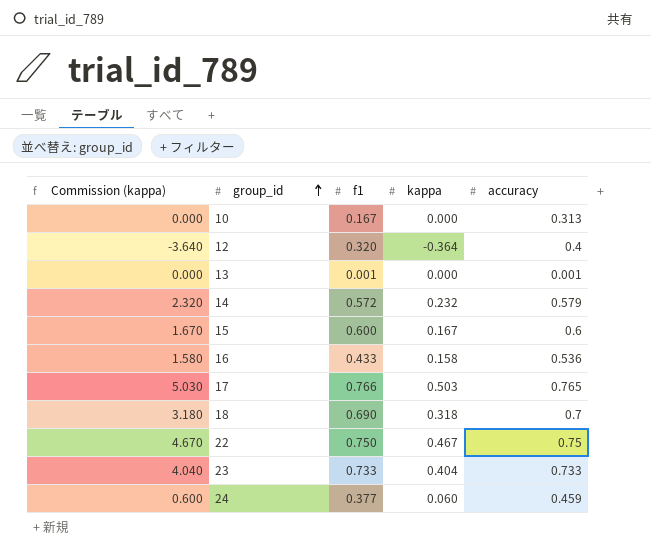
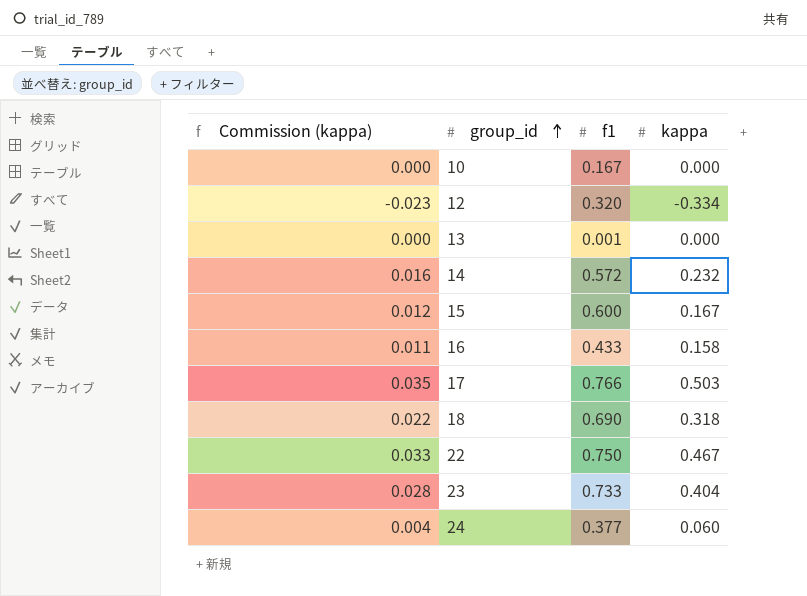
column accuracy | position: 5 -> none
column Commission (kappa) | formula: [kappa] * 10 -> [kappa] * 0.07
12 | kappa: -0.364 -> -0.334

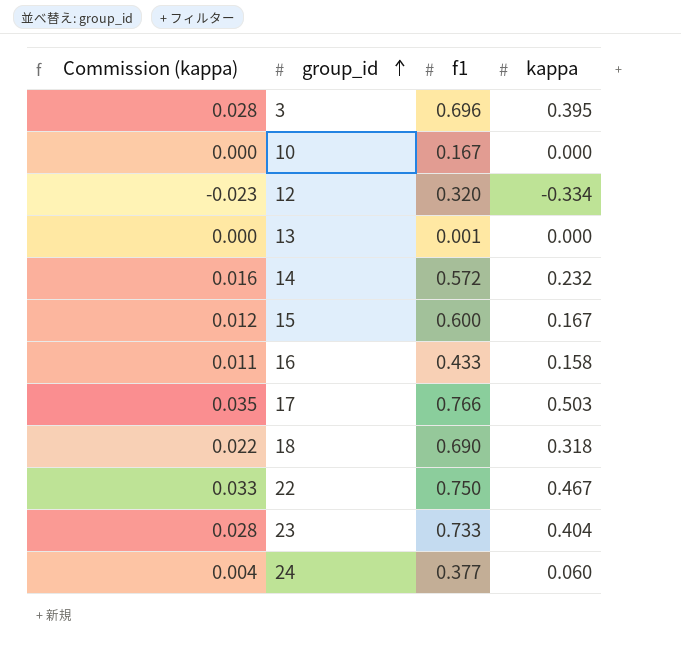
row 3: none -> 0.028 | 0.696 | 0.395

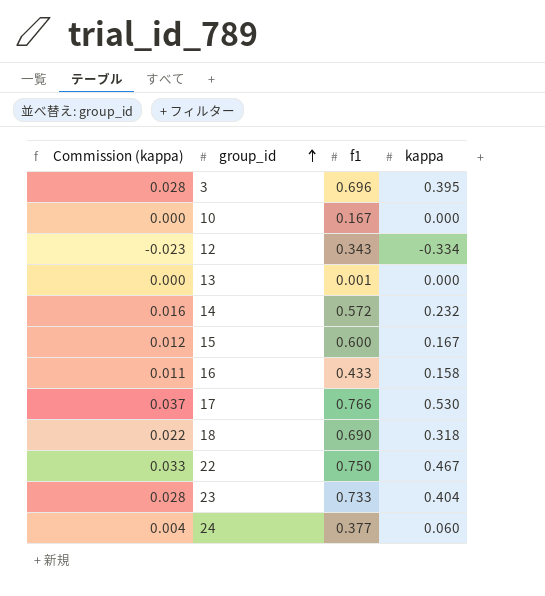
12 | f1: 0.320 -> 0.343
17 | Commission (kappa): 0.035 -> 0.037
17 | kappa: 0.503 -> 0.530

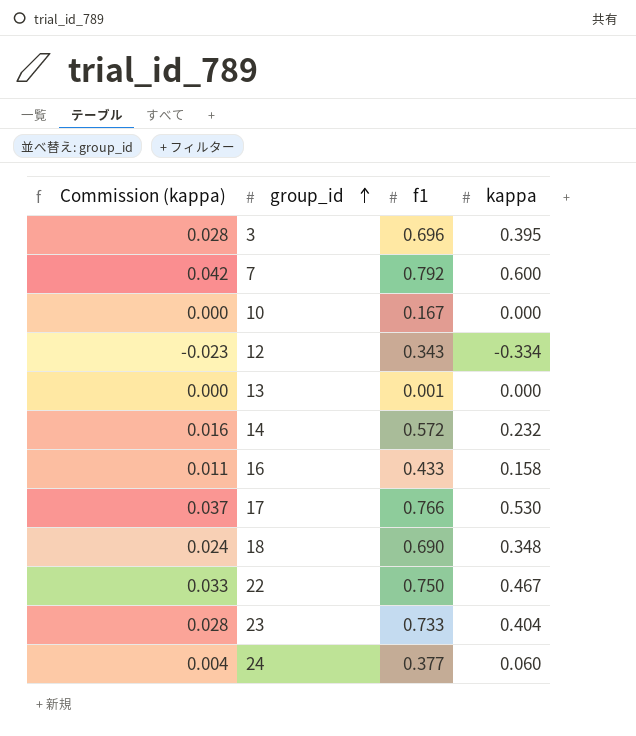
row 15: 0.012 | 0.600 | 0.167 -> none
row 7: none -> 0.042 | 0.792 | 0.600
18 | Commission (kappa): 0.022 -> 0.024
18 | kappa: 0.318 -> 0.348

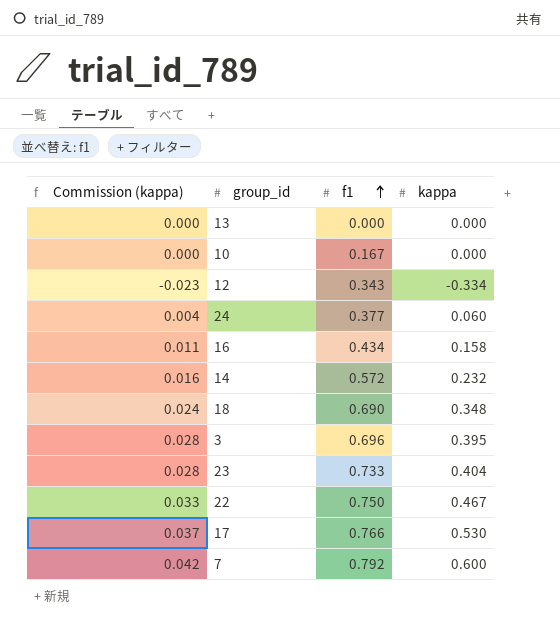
row order: group_id ascending -> f1 ascending
13 | f1: 0.001 -> 0.000
16 | f1: 0.433 -> 0.434

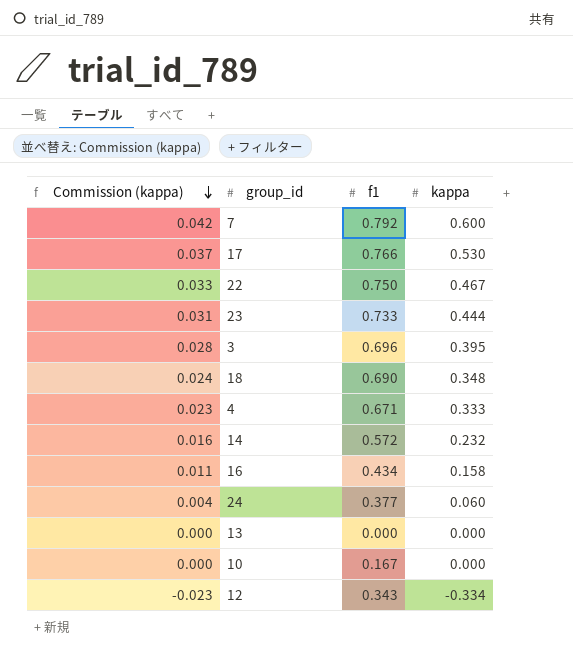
row order: f1 ascending -> Commission (kappa) descending
23 | Commission (kappa): 0.028 -> 0.031
23 | kappa: 0.404 -> 0.444
row 4: none -> 0.023 | 0.671 | 0.333

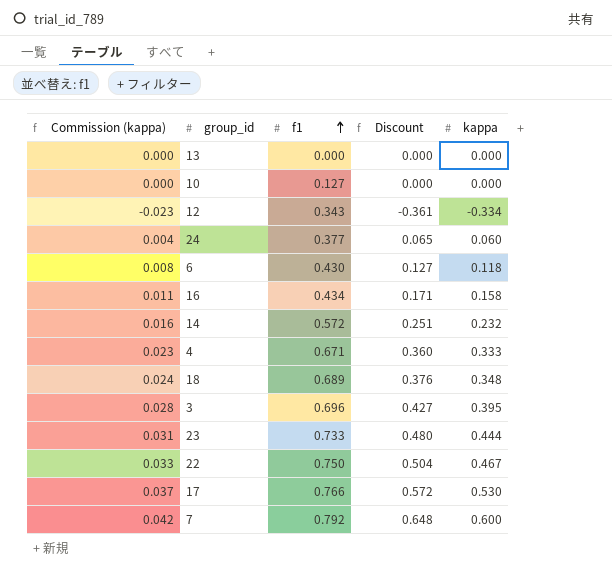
row order: Commission (kappa) descending -> f1 ascending
column Discount | formula: none -> [kappa] * 1.08
10 | f1: 0.167 -> 0.127
row 6: none -> 0.008 | 0.430 | 0.127 | 0.118
18 | f1: 0.690 -> 0.689

